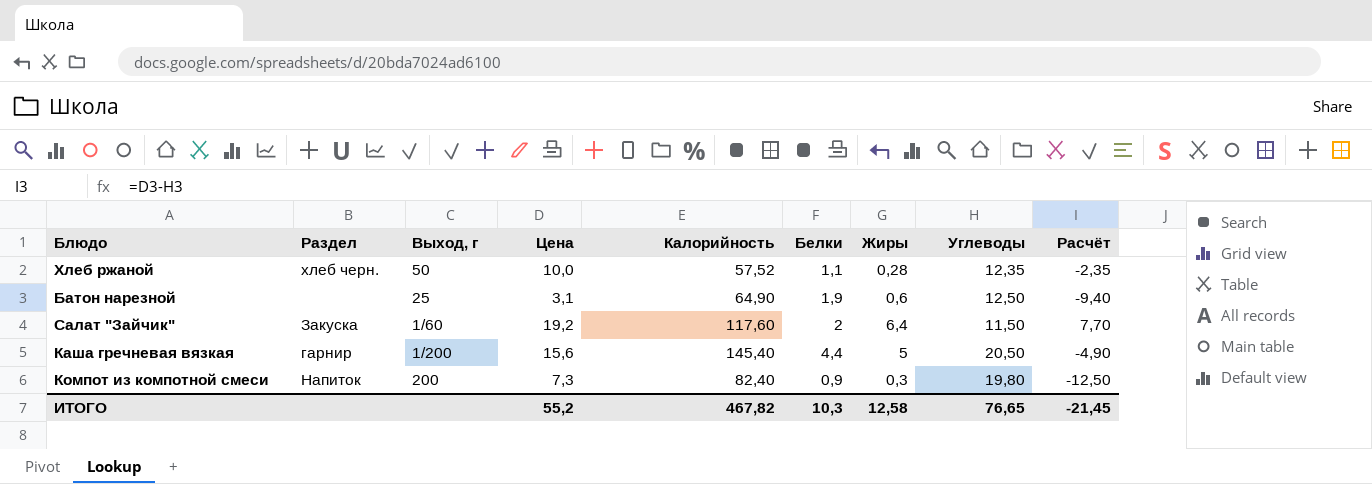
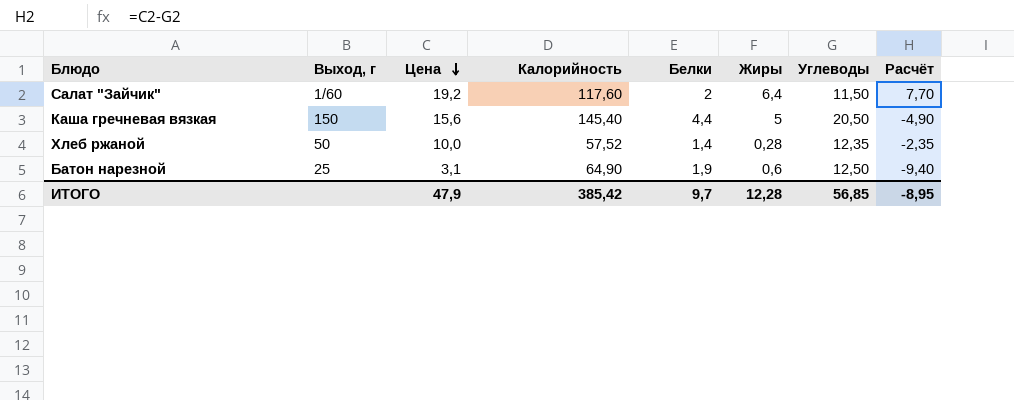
row order: none -> Цена descending
column Раздел | position: 2 -> none
row Компот из компотной смеси: Напиток | 200 | 7,3 | 82,40 | 0,9 | 0,3 | 19,80 | -12,50 -> none
Каша гречневая вязкая | Выход, г: 1/200 -> 150
Хлеб ржаной | Белки: 1,1 -> 1,4
ИТОГО | Цена: 55,2 -> 47,9
ИТОГО | Калорийность: 467,82 -> 385,42
ИТОГО | Белки: 10,3 -> 9,7
ИТОГО | Жиры: 12,58 -> 12,28
ИТОГО | Углеводы: 76,65 -> 56,85
ИТОГО | Расчёт: -21,45 -> -8,95

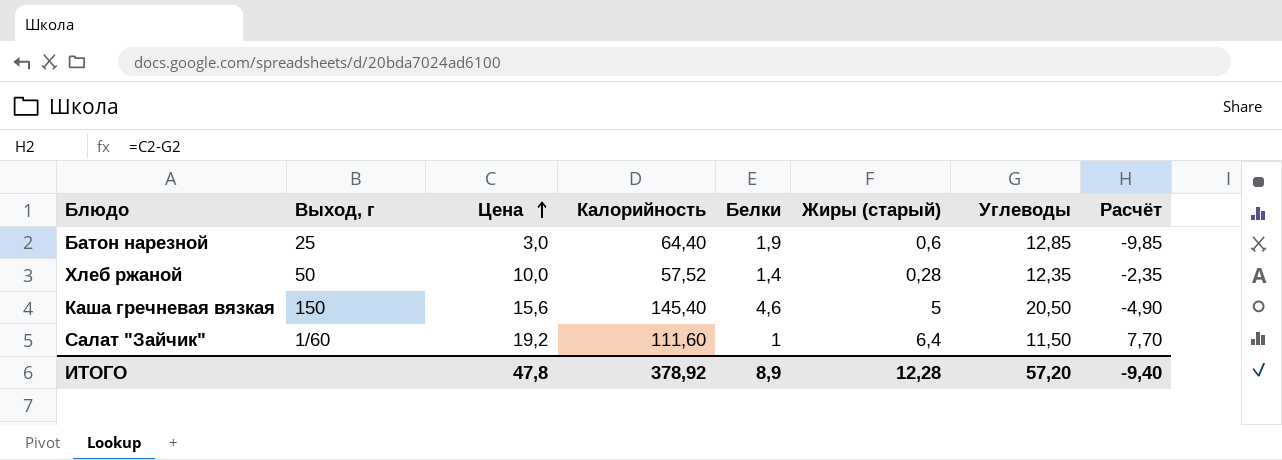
row order: Цена descending -> Цена ascending
column name: Жиры -> Жиры (старый)
Батон нарезной | Цена: 3,1 -> 3,0
Батон нарезной | Калорийность: 64,90 -> 64,40
Батон нарезной | Углеводы: 12,50 -> 12,85
Батон нарезной | Расчёт: -9,40 -> -9,85
Каша гречневая вязкая | Белки: 4,4 -> 4,6
Салат "Зайчик" | Калорийность: 117,60 -> 111,60
Салат "Зайчик" | Белки: 2 -> 1
ИТОГО | Цена: 47,9 -> 47,8
ИТОГО | Калорийность: 385,42 -> 378,92
ИТОГО | Белки: 9,7 -> 8,9
ИТОГО | Углеводы: 56,85 -> 57,20
ИТОГО | Расчёт: -8,95 -> -9,40

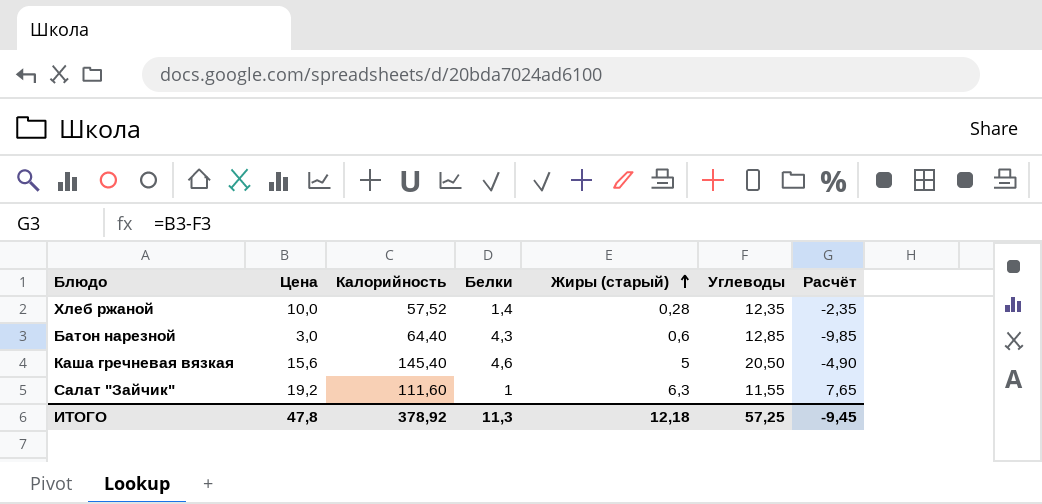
row order: Цена ascending -> Жиры (старый) ascending
column Выход, г | position: 2 -> none
Батон нарезной | Белки: 1,9 -> 4,3
Салат "Зайчик" | Жиры (старый): 6,4 -> 6,3
Салат "Зайчик" | Углеводы: 11,50 -> 11,55
Салат "Зайчик" | Расчёт: 7,70 -> 7,65
ИТОГО | Белки: 8,9 -> 11,3
ИТОГО | Жиры (старый): 12,28 -> 12,18
ИТОГО | Углеводы: 57,20 -> 57,25
ИТОГО | Расчёт: -9,40 -> -9,45

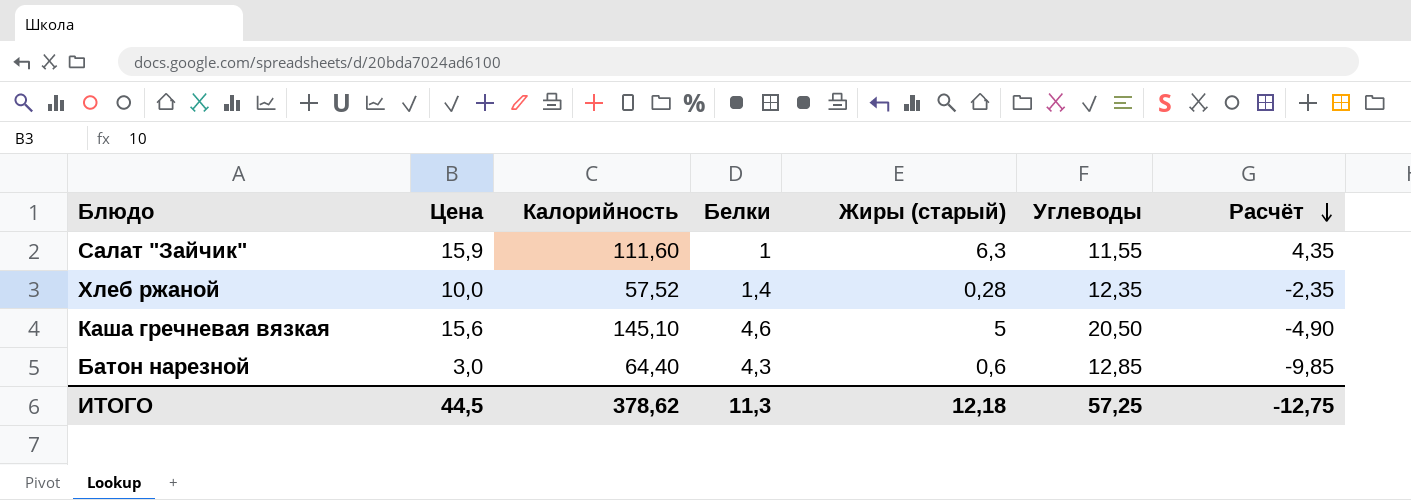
row order: Жиры (старый) ascending -> Расчёт descending
Салат "Зайчик" | Цена: 19,2 -> 15,9
Салат "Зайчик" | Расчёт: 7,65 -> 4,35
Каша гречневая вязкая | Калорийность: 145,40 -> 145,10
ИТОГО | Цена: 47,8 -> 44,5
ИТОГО | Калорийность: 378,92 -> 378,62
ИТОГО | Расчёт: -9,45 -> -12,75

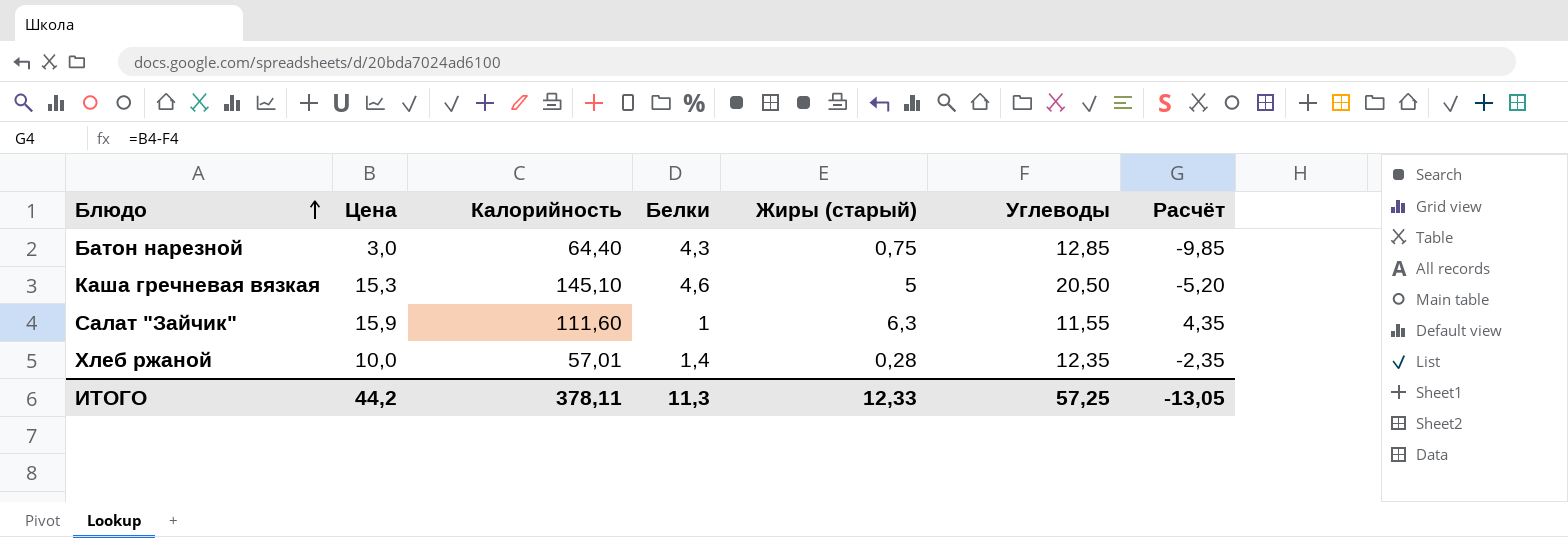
row order: Расчёт descending -> Блюдо ascending
Батон нарезной | Жиры (старый): 0,6 -> 0,75
Каша гречневая вязкая | Цена: 15,6 -> 15,3
Каша гречневая вязкая | Расчёт: -4,90 -> -5,20
Хлеб ржаной | Калорийность: 57,52 -> 57,01
ИТОГО | Цена: 44,5 -> 44,2
ИТОГО | Калорийность: 378,62 -> 378,11
ИТОГО | Жиры (старый): 12,18 -> 12,33
ИТОГО | Расчёт: -12,75 -> -13,05

